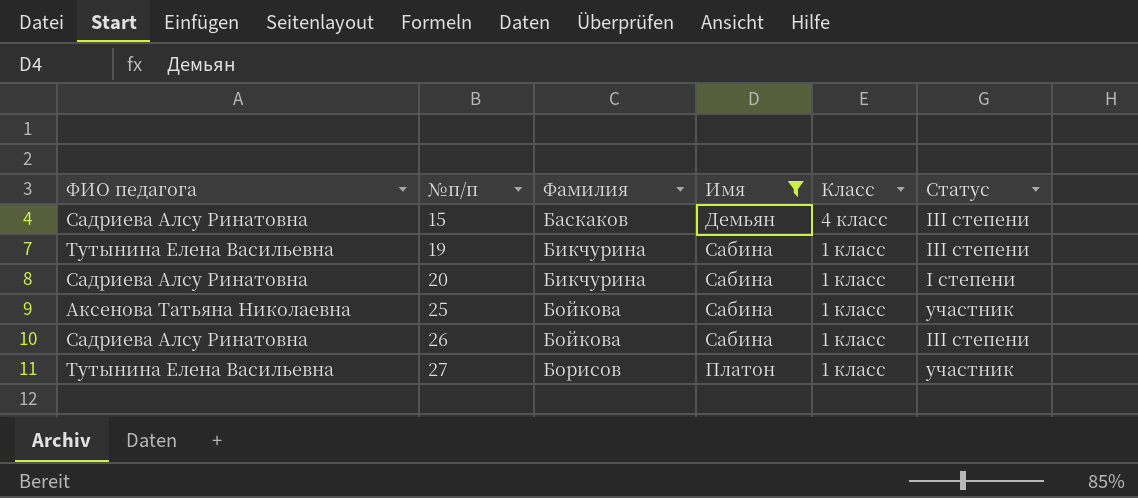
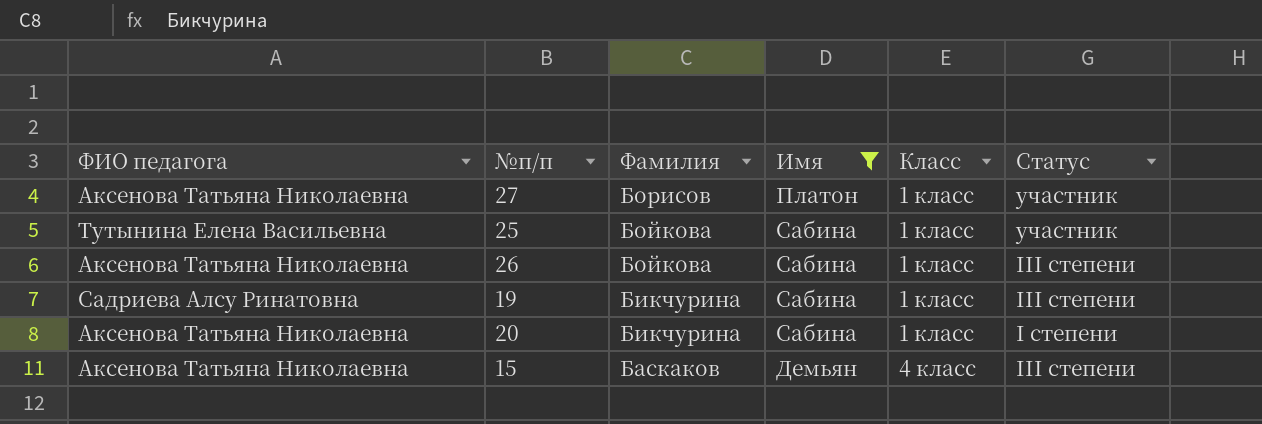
row order: №п/п ascending -> Фамилия descending
27 | ФИО педагога: Тутынина Елена Васильевна -> Аксенова Татьяна Николаевна
25 | ФИО педагога: Аксенова Татьяна Николаевна -> Тутынина Елена Васильевна
26 | ФИО педагога: Садриева Алсу Ринатовна -> Аксенова Татьяна Николаевна
19 | ФИО педагога: Тутынина Елена Васильевна -> Садриева Алсу Ринатовна
20 | ФИО педагога: Садриева Алсу Ринатовна -> Аксенова Татьяна Николаевна
15 | ФИО педагога: Садриева Алсу Ринатовна -> Аксенова Татьяна Николаевна

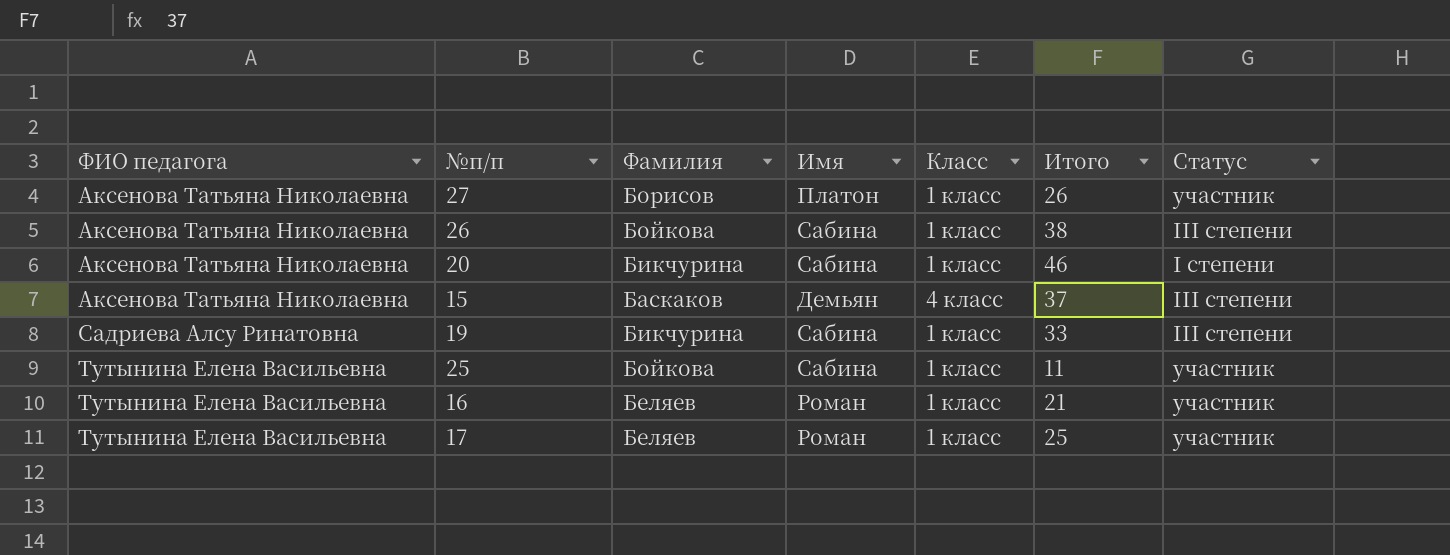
filter: Имя != Роман -> none
row order: Фамилия descending -> ФИО педагога ascending
column Итого | position: none -> 6

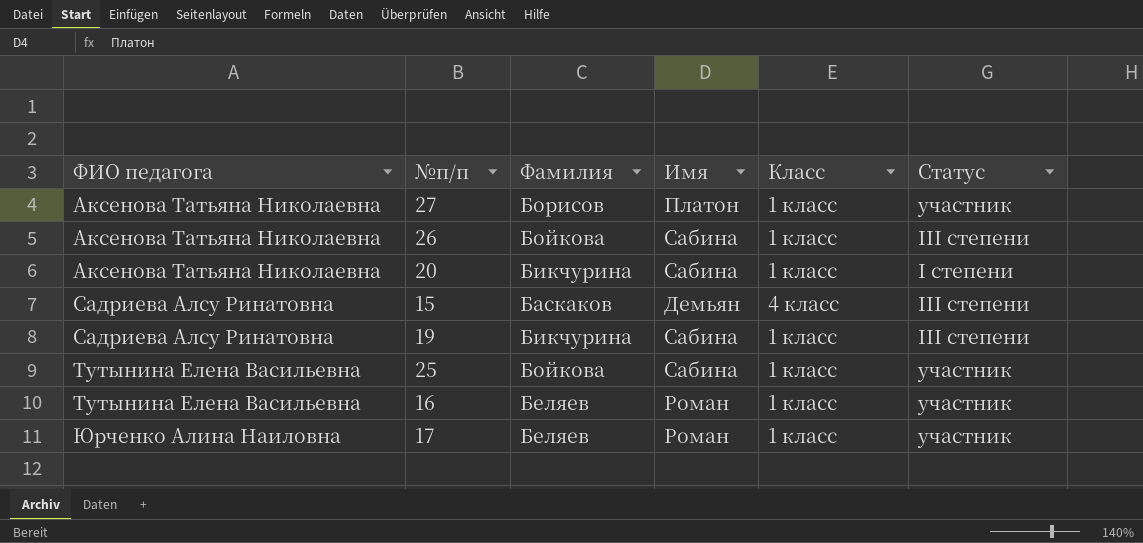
column Итого | position: 6 -> none
15 | ФИО педагога: Аксенова Татьяна Николаевна -> Садриева Алсу Ринатовна
17 | ФИО педагога: Тутынина Елена Васильевна -> Юрченко Алина Наиловна

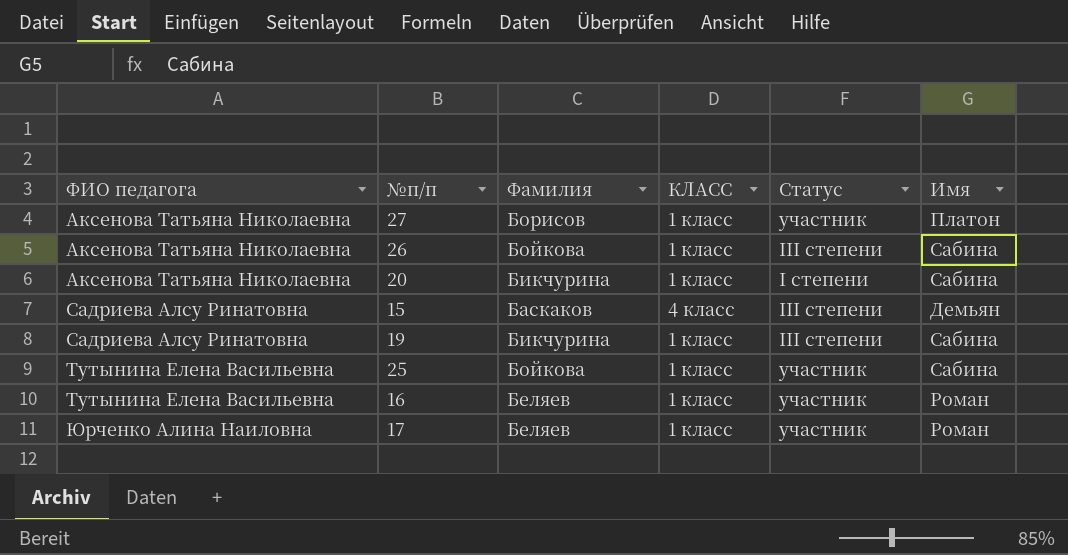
column name: Класс -> КЛАСС
column Имя | position: 4 -> 6

